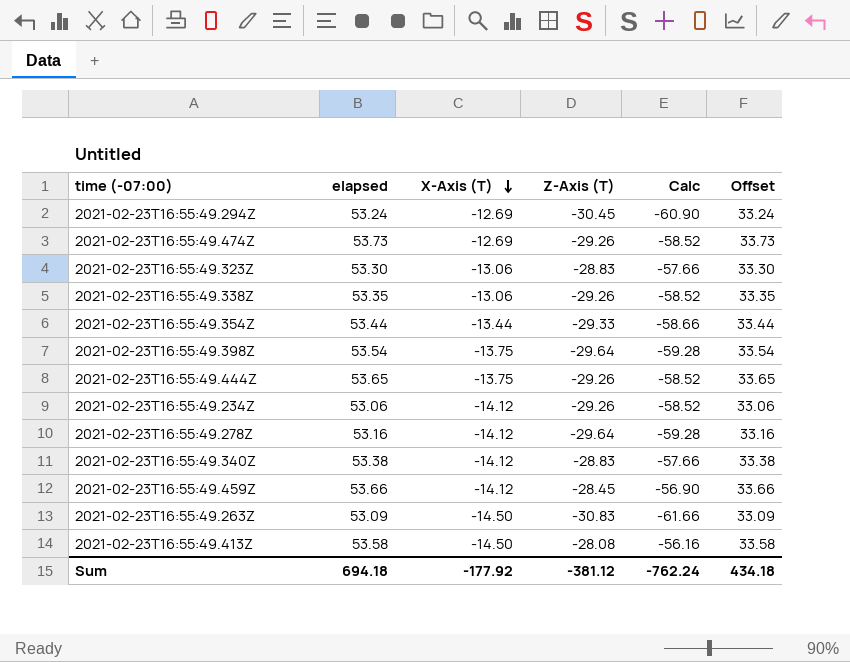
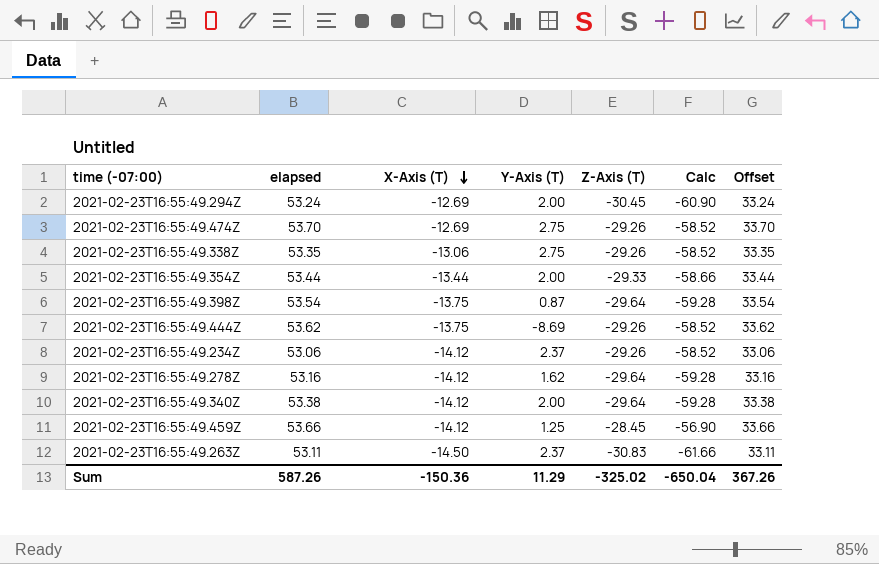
column Y-Axis (T) | position: none -> 4
row 2021-02-23T16:55:49.323Z: 53.30 | -13.06 | -28.83 | -57.66 | 33.30 -> none
row 2021-02-23T16:55:49.413Z: 53.58 | -14.50 | -28.08 | -56.16 | 33.58 -> none
2021-02-23T16:55:49.474Z | elapsed: 53.73 -> 53.70
2021-02-23T16:55:49.474Z | Offset: 33.73 -> 33.70
2021-02-23T16:55:49.444Z | elapsed: 53.65 -> 53.62
2021-02-23T16:55:49.444Z | Offset: 33.65 -> 33.62
2021-02-23T16:55:49.340Z | Z-Axis (T): -28.83 -> -29.64
2021-02-23T16:55:49.340Z | Calc: -57.66 -> -59.28
2021-02-23T16:55:49.263Z | elapsed: 53.09 -> 53.11
2021-02-23T16:55:49.263Z | Offset: 33.09 -> 33.11
Sum | elapsed: 694.18 -> 587.26
Sum | X-Axis (T): -177.92 -> -150.36
Sum | Z-Axis (T): -381.12 -> -325.02
Sum | Calc: -762.24 -> -650.04
Sum | Offset: 434.18 -> 367.26

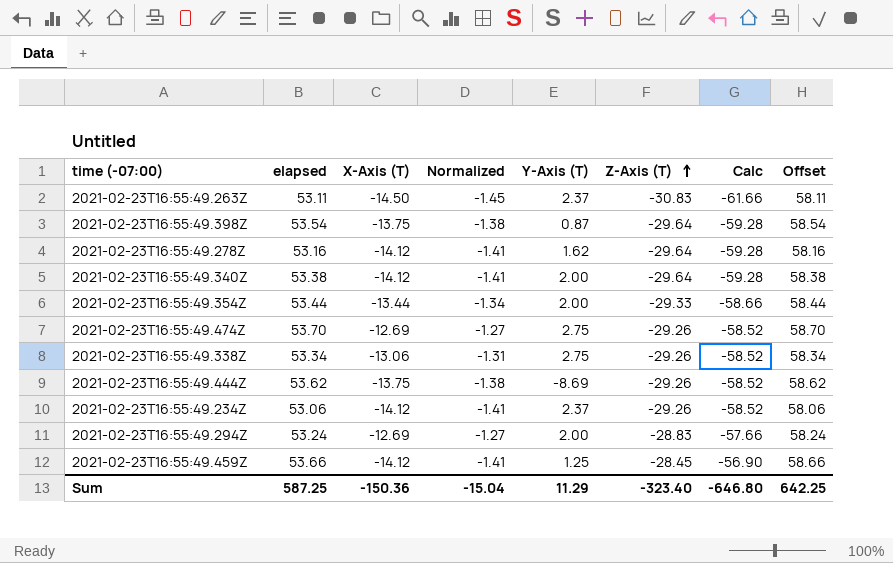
row order: X-Axis (T) descending -> Z-Axis (T) ascending
column Normalized | formula: none -> [X-Axis (T)] * 0.1
column Offset | formula: [elapsed] - 20 -> [elapsed] + 5
2021-02-23T16:55:49.338Z | elapsed: 53.35 -> 53.34
2021-02-23T16:55:49.294Z | Z-Axis (T): -30.45 -> -28.83
2021-02-23T16:55:49.294Z | Calc: -60.90 -> -57.66
Sum | elapsed: 587.26 -> 587.25
Sum | Z-Axis (T): -325.02 -> -323.40
Sum | Calc: -650.04 -> -646.80
Sum | Offset: 367.26 -> 642.25

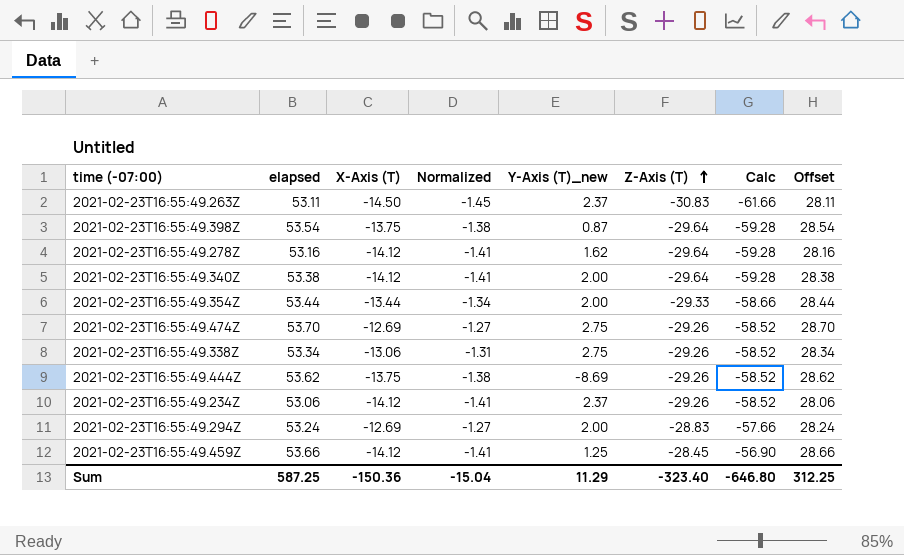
column name: Y-Axis (T) -> Y-Axis (T)_new
column Offset | formula: [elapsed] + 5 -> [elapsed] - 25
Sum | Offset: 642.25 -> 312.25

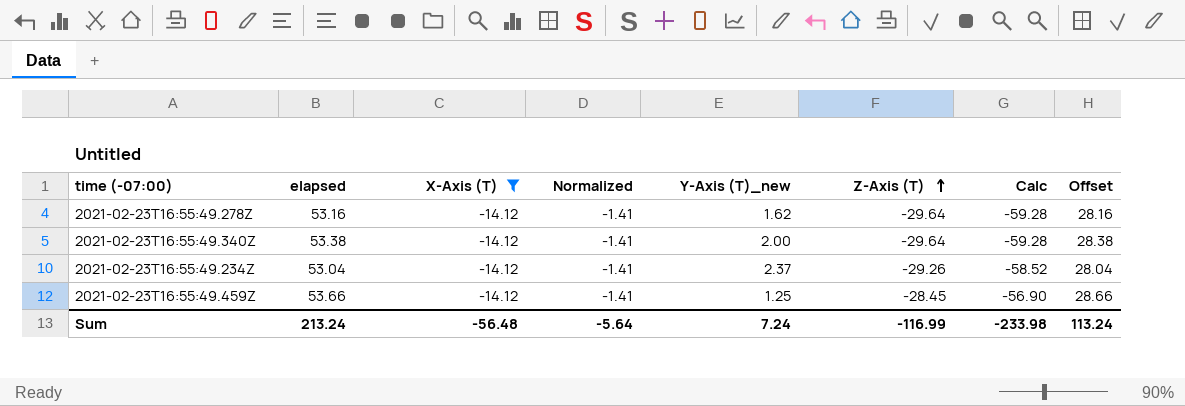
filter: none -> X-Axis (T) = -14.12
2021-02-23T16:55:49.234Z | elapsed: 53.06 -> 53.04
2021-02-23T16:55:49.234Z | Offset: 28.06 -> 28.04
Sum | elapsed: 587.25 -> 213.24
Sum | X-Axis (T): -150.36 -> -56.48
Sum | Normalized: -15.04 -> -5.64
Sum | Y-Axis (T)_new: 11.29 -> 7.24
Sum | Z-Axis (T): -323.40 -> -116.99
Sum | Calc: -646.80 -> -233.98
Sum | Offset: 312.25 -> 113.24

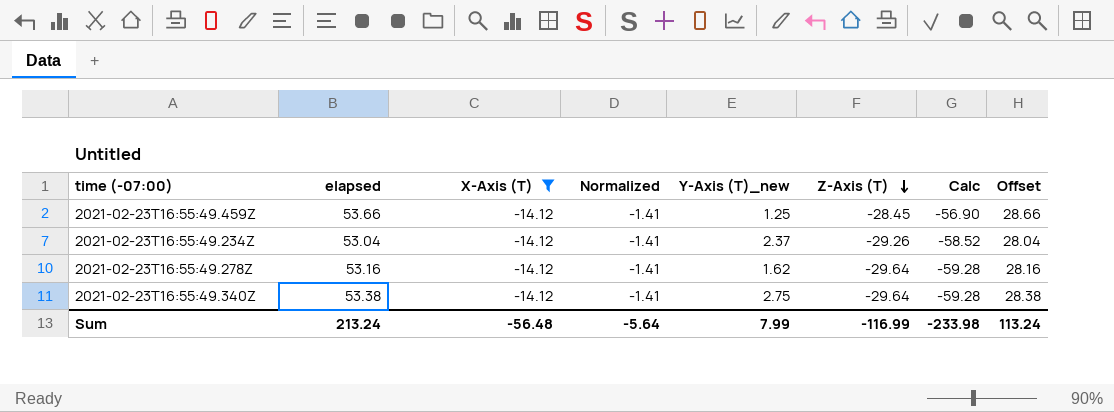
row order: Z-Axis (T) ascending -> Z-Axis (T) descending
2021-02-23T16:55:49.340Z | Y-Axis (T)_new: 2.00 -> 2.75
Sum | Y-Axis (T)_new: 7.24 -> 7.99

